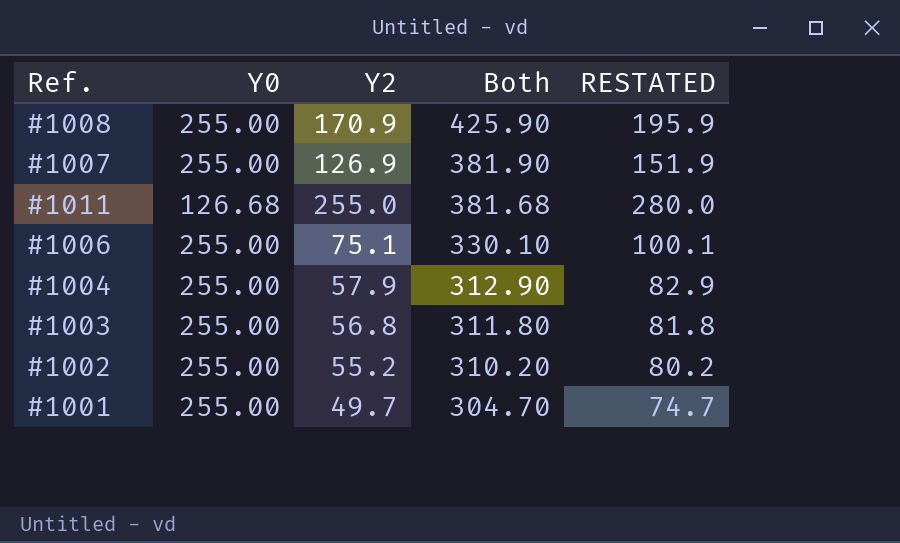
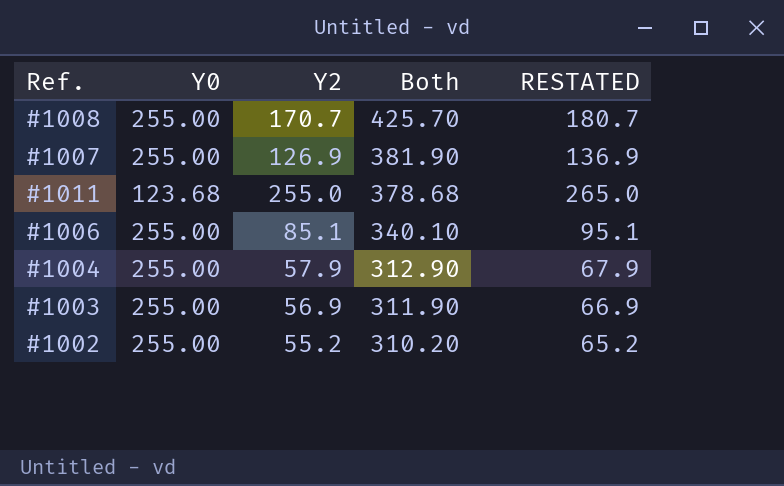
column RESTATED | formula: [Y2] + 25 -> [Y2] + 10
row #1001: 255.00 | 49.7 | 304.70 | 74.7 -> none
#1008 | Y2: 170.9 -> 170.7
#1008 | Both: 425.90 -> 425.70
#1011 | Y0: 126.68 -> 123.68
#1011 | Both: 381.68 -> 378.68
#1006 | Y2: 75.1 -> 85.1
#1006 | Both: 330.10 -> 340.10
#1003 | Y2: 56.8 -> 56.9
#1003 | Both: 311.80 -> 311.90

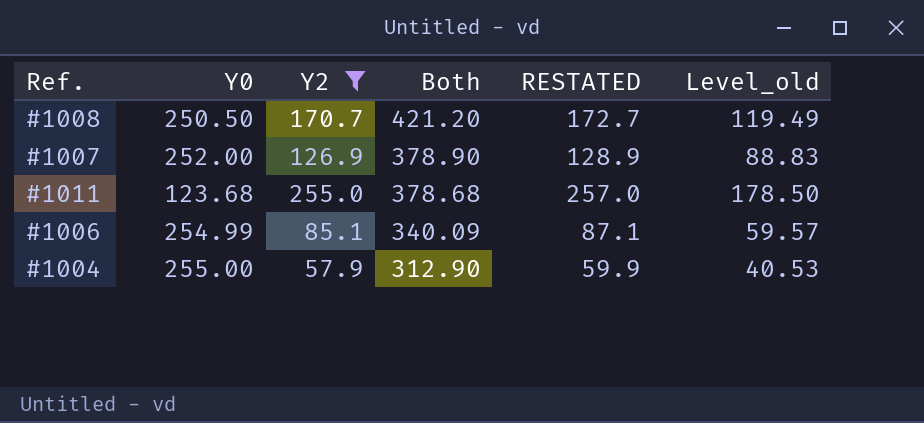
filter: none -> Y2 >= 57.9
column RESTATED | formula: [Y2] + 10 -> [Y2] + 2
column Level_old | formula: none -> [Y2] * 0.7
#1008 | Y0: 255.00 -> 250.50
#1008 | Both: 425.70 -> 421.20
#1007 | Y0: 255.00 -> 252.00
#1007 | Both: 381.90 -> 378.90
#1006 | Y0: 255.00 -> 254.99
#1006 | Both: 340.10 -> 340.09

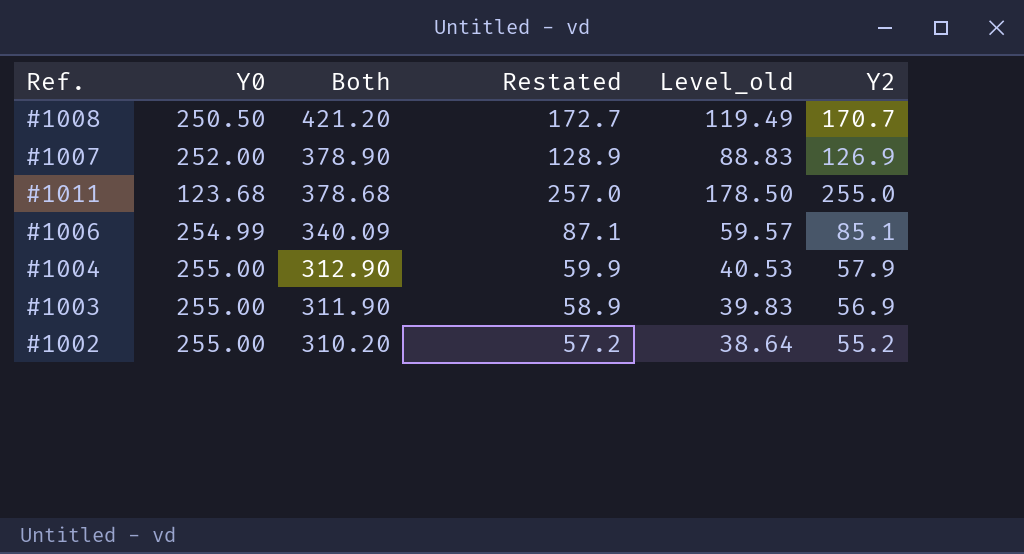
filter: Y2 >= 57.9 -> none
column name: RESTATED -> Restated
column Y2 | position: 3 -> 6

